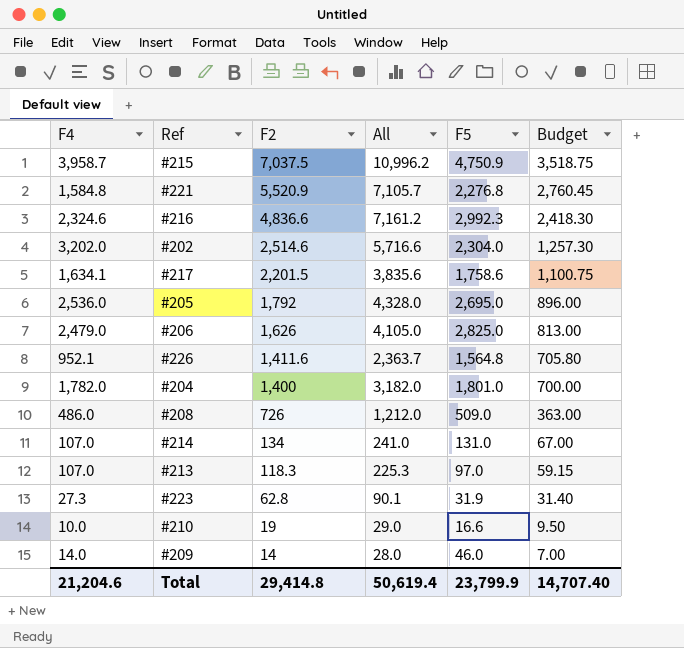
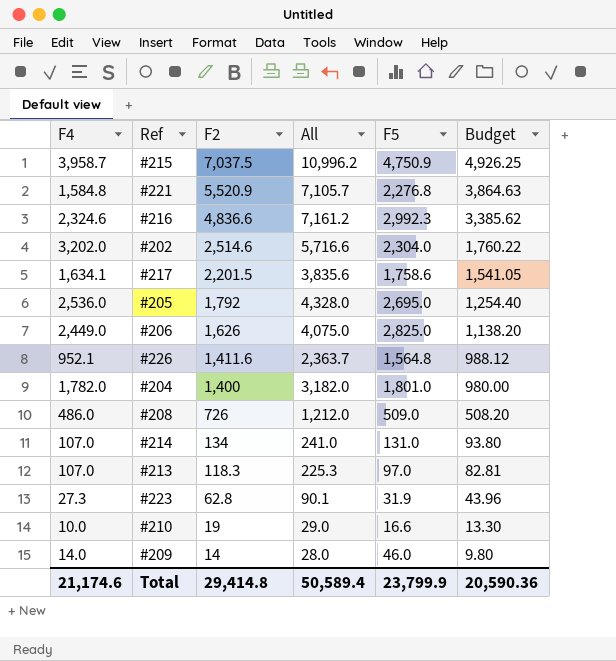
column Budget | formula: [F2] * 0.5 -> [F2] * 0.7
#206 | F4: 2,479.0 -> 2,449.0
#206 | All: 4,105.0 -> 4,075.0
Total | F4: 21,204.6 -> 21,174.6
Total | All: 50,619.4 -> 50,589.4
Total | Budget: 14,707.40 -> 20,590.36

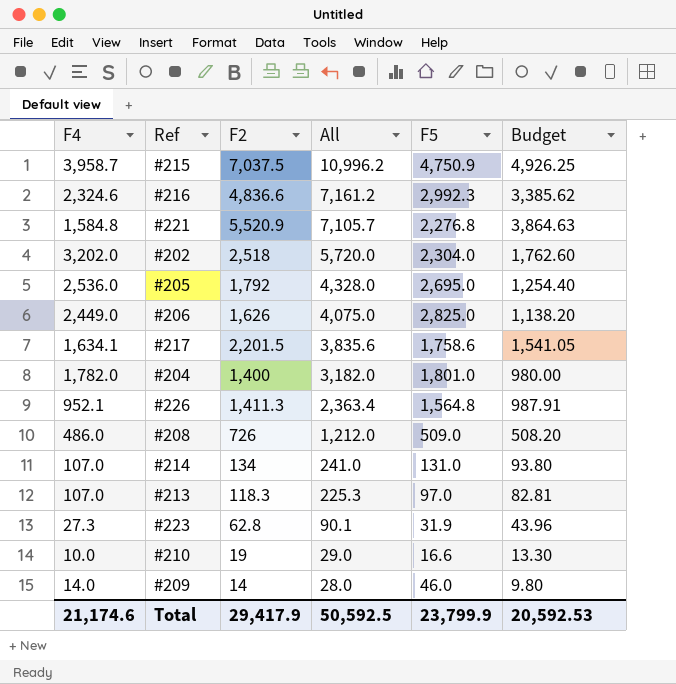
row order: F2 descending -> All descending
#202 | F2: 2,514.6 -> 2,518
#202 | All: 5,716.6 -> 5,720.0
#202 | Budget: 1,760.22 -> 1,762.60
#226 | F2: 1,411.6 -> 1,411.3
#226 | All: 2,363.7 -> 2,363.4
#226 | Budget: 988.12 -> 987.91
Total | F2: 29,414.8 -> 29,417.9
Total | All: 50,589.4 -> 50,592.5
Total | Budget: 20,590.36 -> 20,592.53

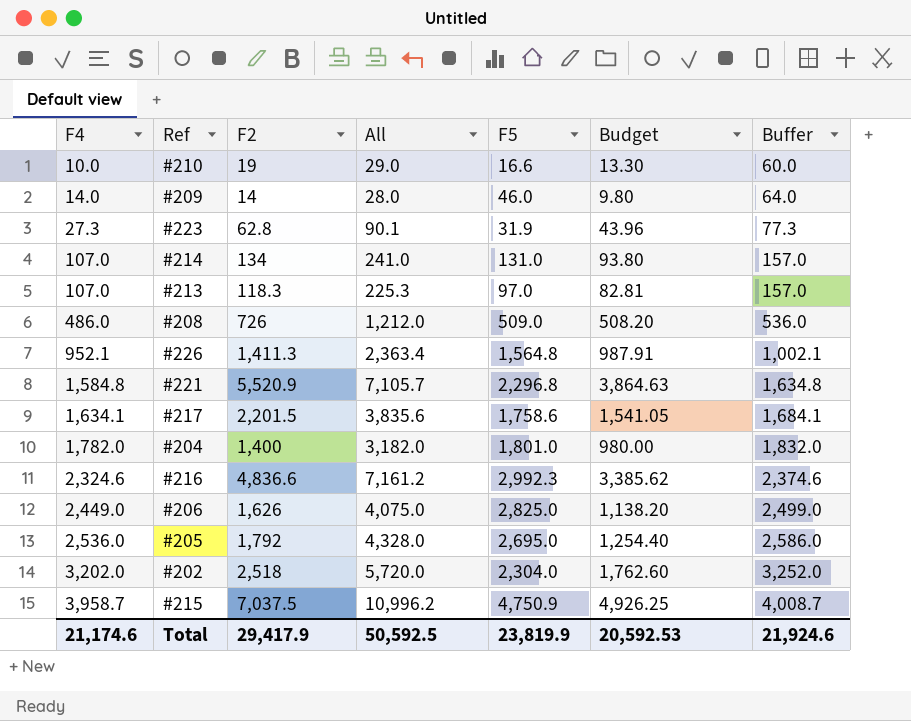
row order: All descending -> F4 ascending
column Buffer | formula: none -> [F4] + 50
#221 | F5: 2,276.8 -> 2,296.8
Total | F5: 23,799.9 -> 23,819.9

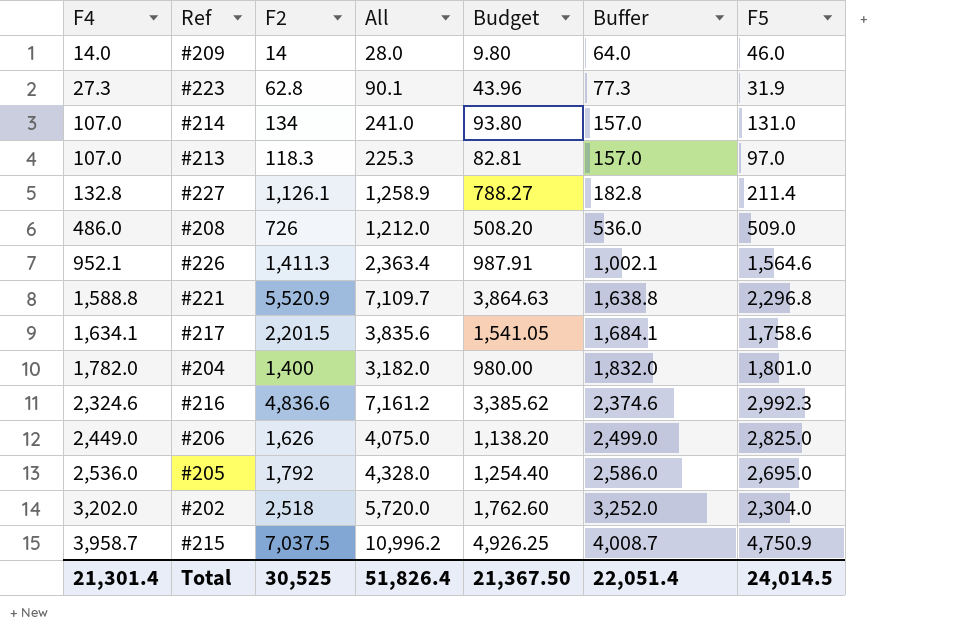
column F5 | position: 5 -> 7
row #210: 10.0 | 19 | 29.0 | 16.6 | 13.30 | 60.0 -> none
row #227: none -> 132.8 | 1,126.1 | 1,258.9 | 788.27 | 182.8 | 211.4
#226 | F5: 1,564.8 -> 1,564.6
#221 | F4: 1,584.8 -> 1,588.8
#221 | All: 7,105.7 -> 7,109.7
#221 | Buffer: 1,634.8 -> 1,638.8
Total | F4: 21,174.6 -> 21,301.4
Total | F2: 29,417.9 -> 30,525
Total | All: 50,592.5 -> 51,826.4
Total | Budget: 20,592.53 -> 21,367.50
Total | Buffer: 21,924.6 -> 22,051.4
Total | F5: 23,819.9 -> 24,014.5

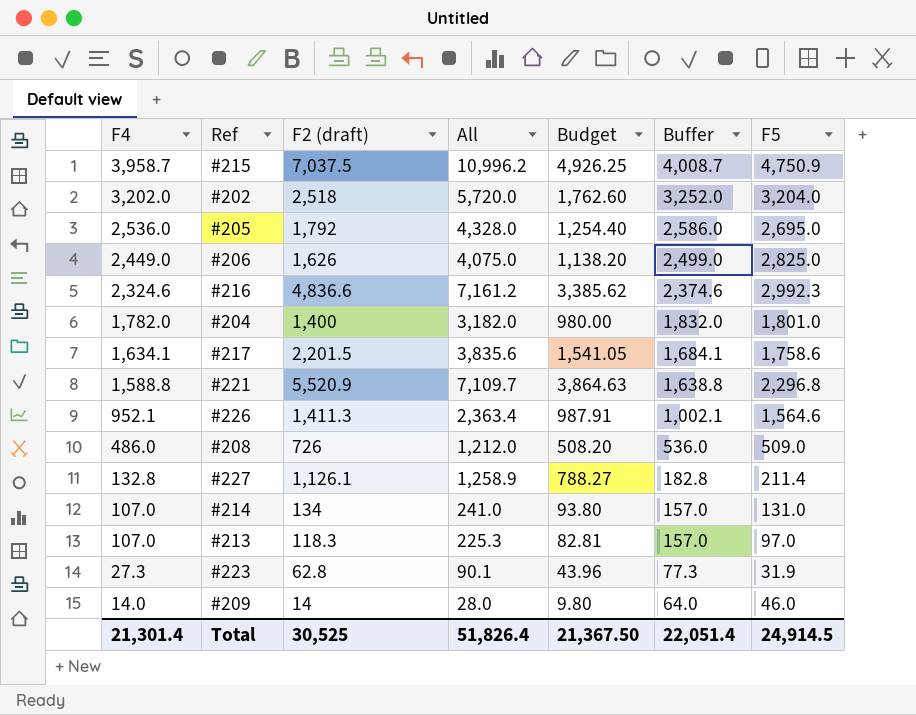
row order: F4 ascending -> F4 descending
column name: F2 -> F2 (draft)
#202 | F5: 2,304.0 -> 3,204.0
Total | F5: 24,014.5 -> 24,914.5

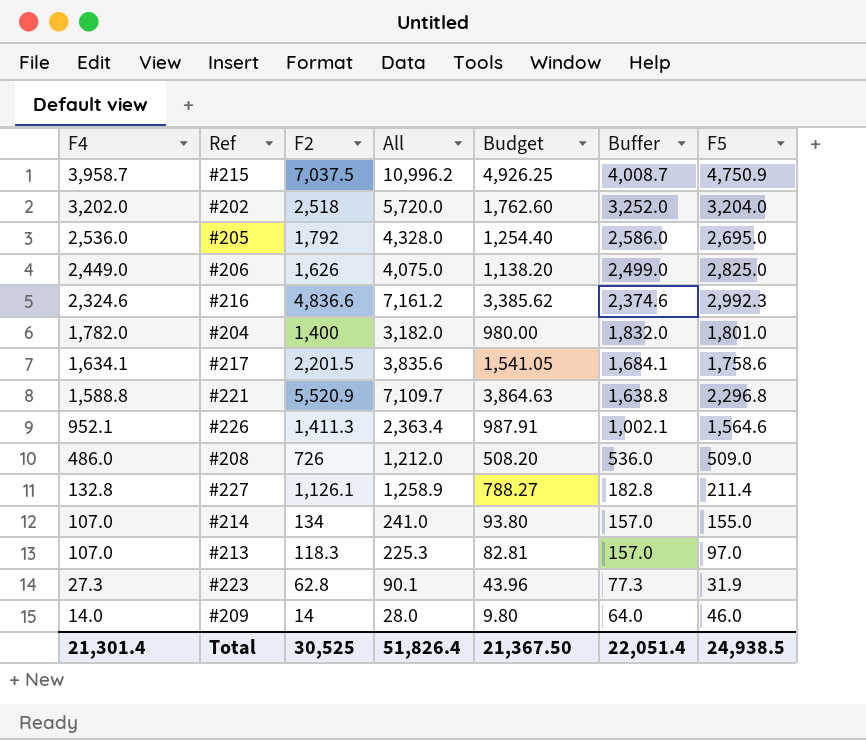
column name: F2 (draft) -> F2
#214 | F5: 131.0 -> 155.0
Total | F5: 24,914.5 -> 24,938.5

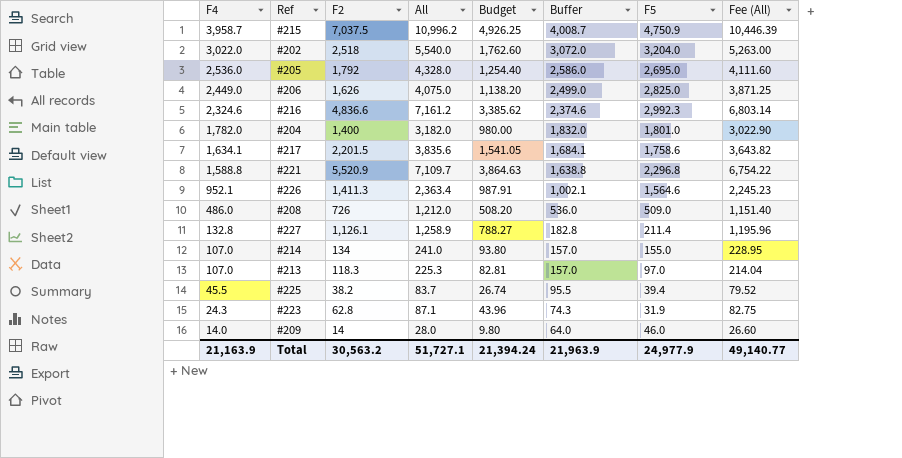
column Fee (All) | formula: none -> [All] * 0.95
#202 | F4: 3,202.0 -> 3,022.0
#202 | All: 5,720.0 -> 5,540.0
#202 | Buffer: 3,252.0 -> 3,072.0
row #225: none -> 45.5 | 38.2 | 83.7 | 26.74 | 95.5 | 39.4 | 79.52
#223 | F4: 27.3 -> 24.3
#223 | All: 90.1 -> 87.1
#223 | Buffer: 77.3 -> 74.3
Total | F4: 21,301.4 -> 21,163.9
Total | F2: 30,525 -> 30,563.2
Total | All: 51,826.4 -> 51,727.1
Total | Budget: 21,367.50 -> 21,394.24
Total | Buffer: 22,051.4 -> 21,963.9
Total | F5: 24,938.5 -> 24,977.9

